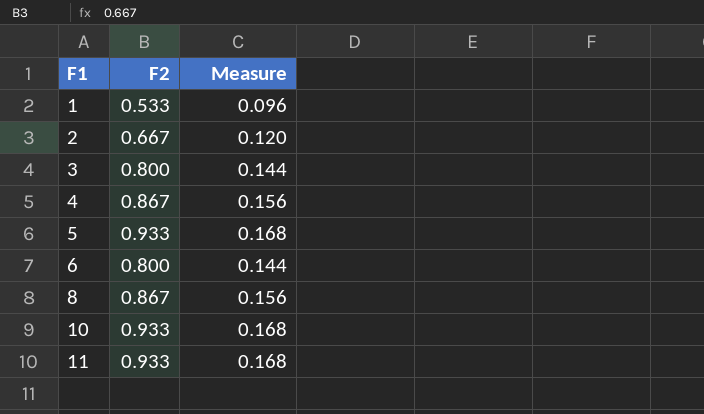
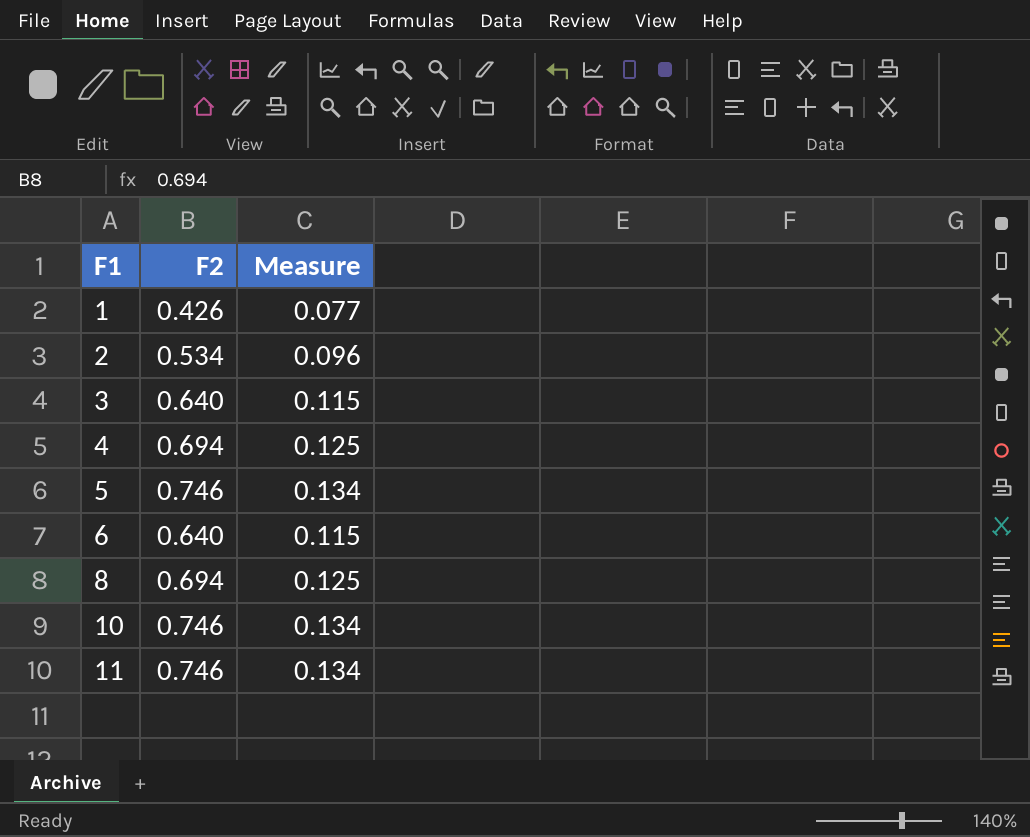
1 | F2: 0.533 -> 0.426
1 | Measure: 0.096 -> 0.077
2 | F2: 0.667 -> 0.534
2 | Measure: 0.120 -> 0.096
3 | F2: 0.800 -> 0.640
3 | Measure: 0.144 -> 0.115
4 | F2: 0.867 -> 0.694
4 | Measure: 0.156 -> 0.125
5 | F2: 0.933 -> 0.746
5 | Measure: 0.168 -> 0.134
6 | F2: 0.800 -> 0.640
6 | Measure: 0.144 -> 0.115
8 | F2: 0.867 -> 0.694
8 | Measure: 0.156 -> 0.125
10 | F2: 0.933 -> 0.746
10 | Measure: 0.168 -> 0.134
11 | F2: 0.933 -> 0.746
11 | Measure: 0.168 -> 0.134

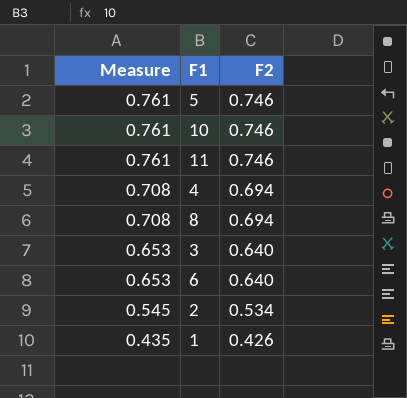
row order: F1 ascending -> Measure descending
column Measure | formula: [F2] * 0.18 -> [F2] * 1.02
column Measure | position: 3 -> 1

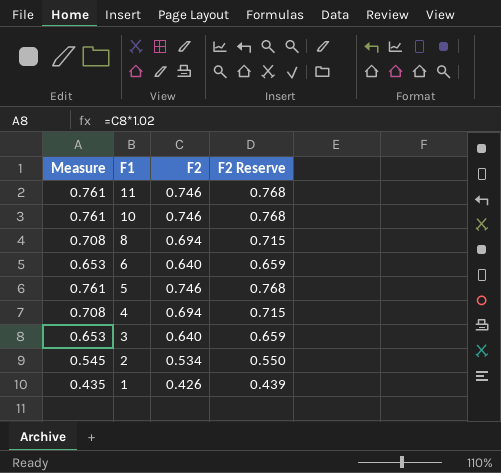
row order: Measure descending -> F1 descending
column F2 Reserve | formula: none -> [F2] * 1.03

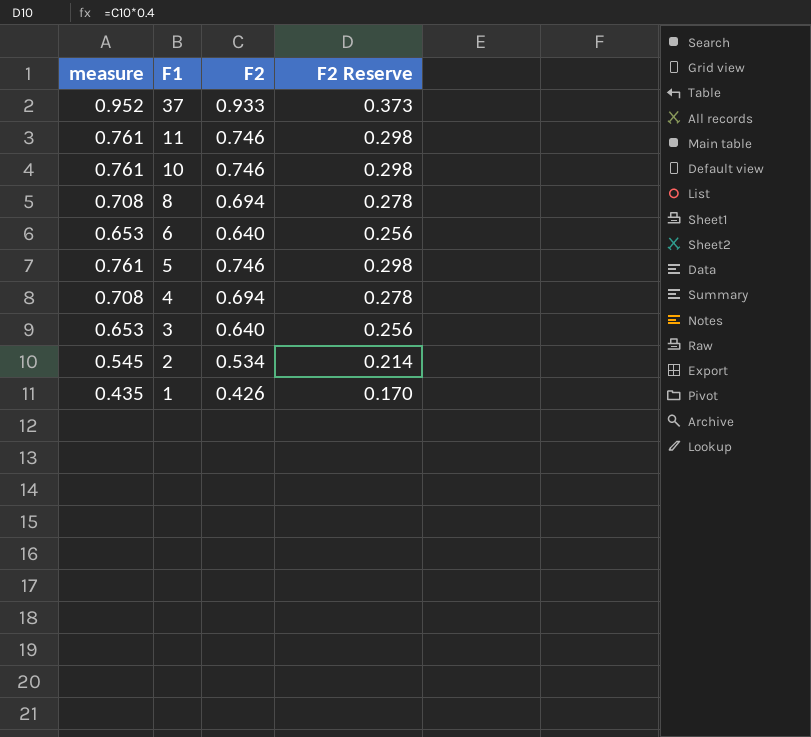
column name: Measure -> measure
column F2 Reserve | formula: [F2] * 1.03 -> [F2] * 0.4
row 37: none -> 0.952 | 0.933 | 0.373

